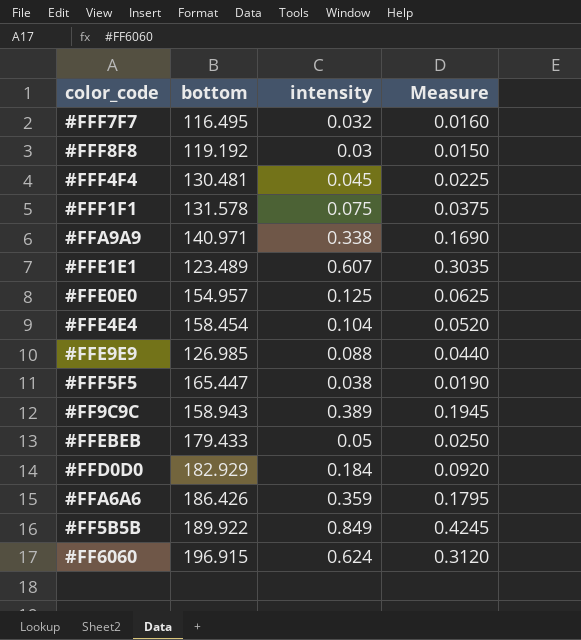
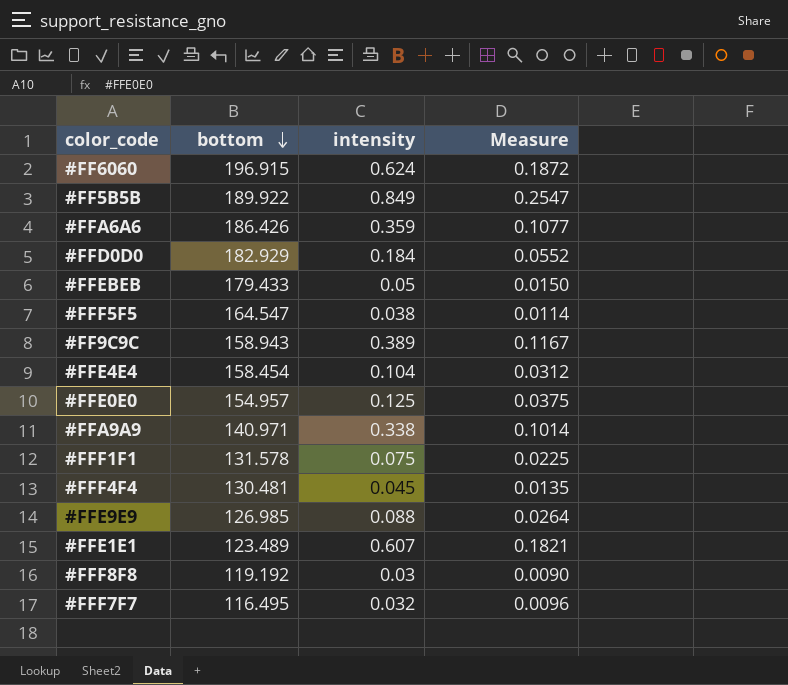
row order: none -> bottom descending
column Measure | formula: [intensity] * 0.5 -> [intensity] * 0.3
#FFF5F5 | bottom: 165.447 -> 164.547

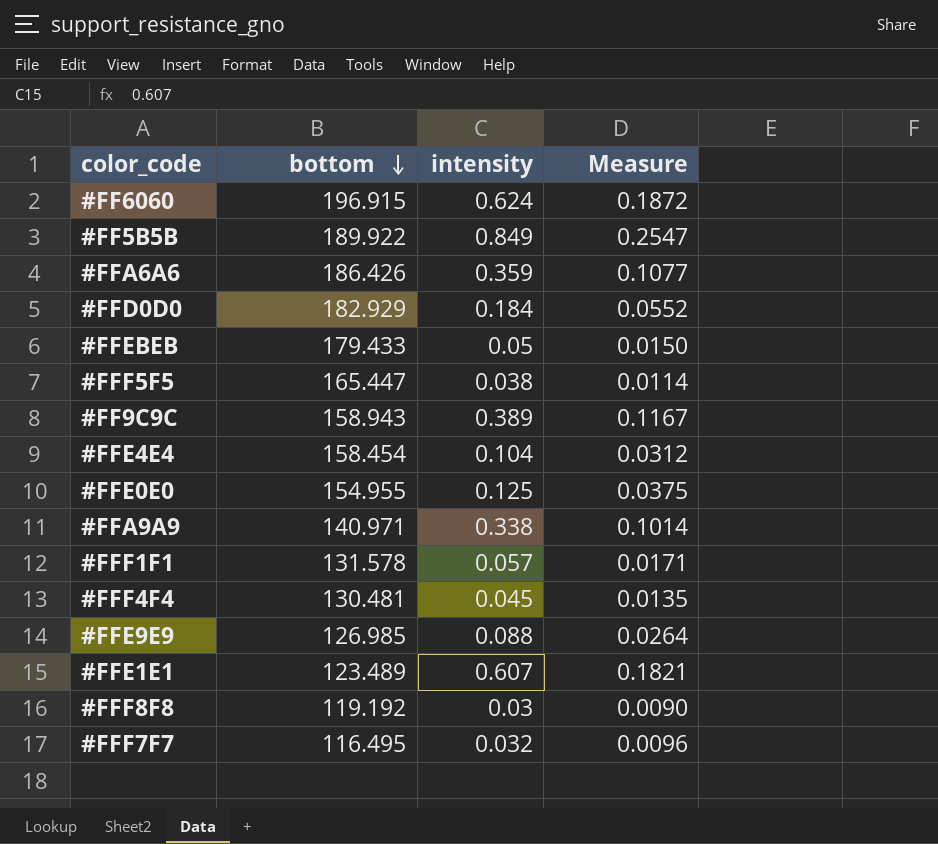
#FFF5F5 | bottom: 164.547 -> 165.447
#FFE0E0 | bottom: 154.957 -> 154.955
#FFF1F1 | intensity: 0.075 -> 0.057
#FFF1F1 | Measure: 0.0225 -> 0.0171

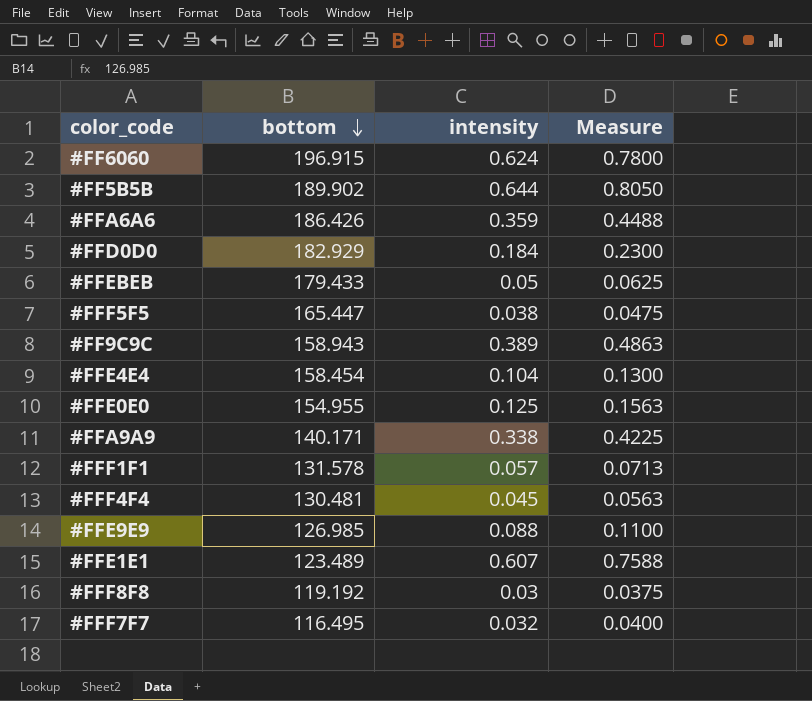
column Measure | formula: [intensity] * 0.3 -> [intensity] * 1.25
#FF5B5B | bottom: 189.922 -> 189.902
#FF5B5B | intensity: 0.849 -> 0.644
#FFA9A9 | bottom: 140.971 -> 140.171

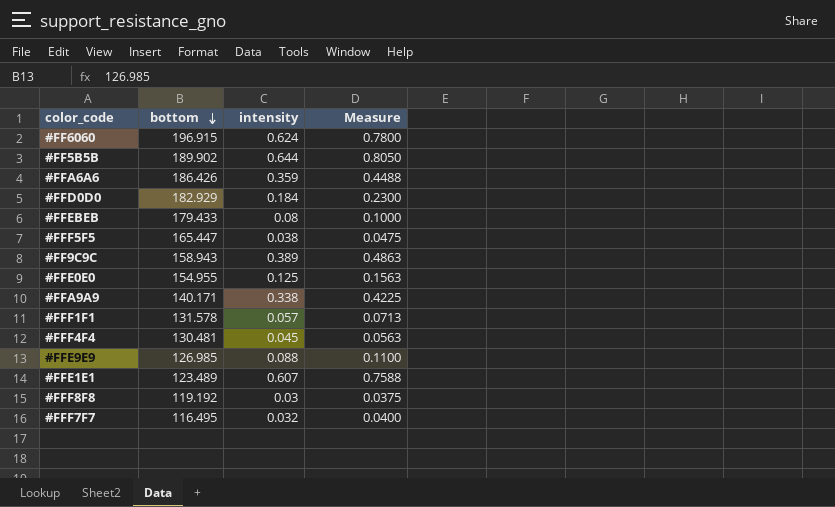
row #FFE4E4: 158.454 | 0.104 | 0.1300 -> none
#FFEBEB | intensity: 0.05 -> 0.08
#FFEBEB | Measure: 0.0625 -> 0.1000

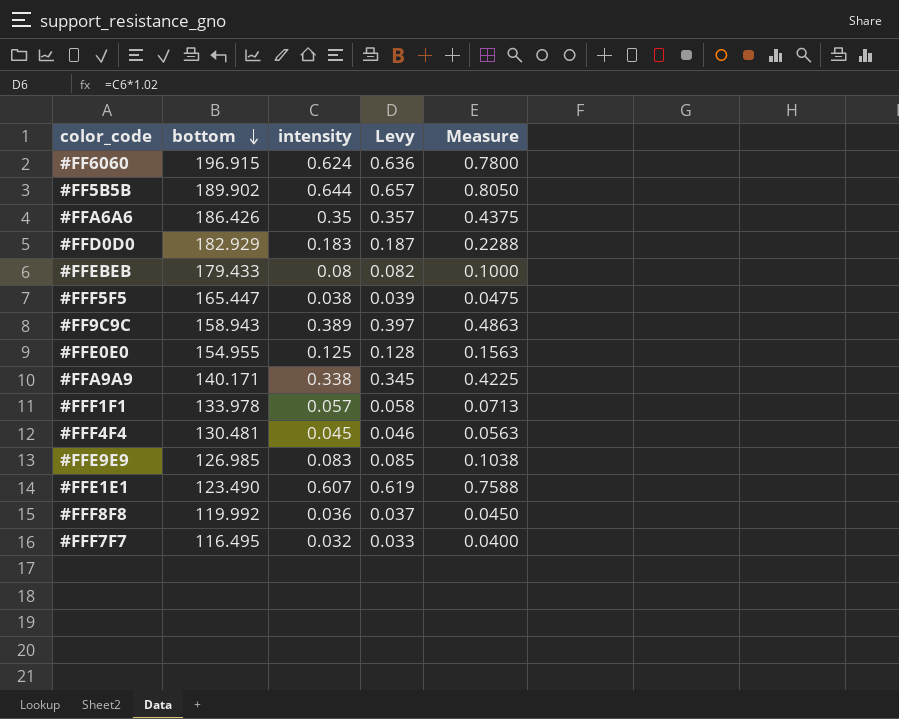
column Levy | formula: none -> [intensity] * 1.02
#FFA6A6 | intensity: 0.359 -> 0.35
#FFA6A6 | Measure: 0.4488 -> 0.4375
#FFD0D0 | intensity: 0.184 -> 0.183
#FFD0D0 | Measure: 0.2300 -> 0.2288
#FFF1F1 | bottom: 131.578 -> 133.978
#FFE9E9 | intensity: 0.088 -> 0.083
#FFE9E9 | Measure: 0.1100 -> 0.1038
#FFE1E1 | bottom: 123.489 -> 123.490
#FFF8F8 | bottom: 119.192 -> 119.992
#FFF8F8 | intensity: 0.03 -> 0.036
#FFF8F8 | Measure: 0.0375 -> 0.0450

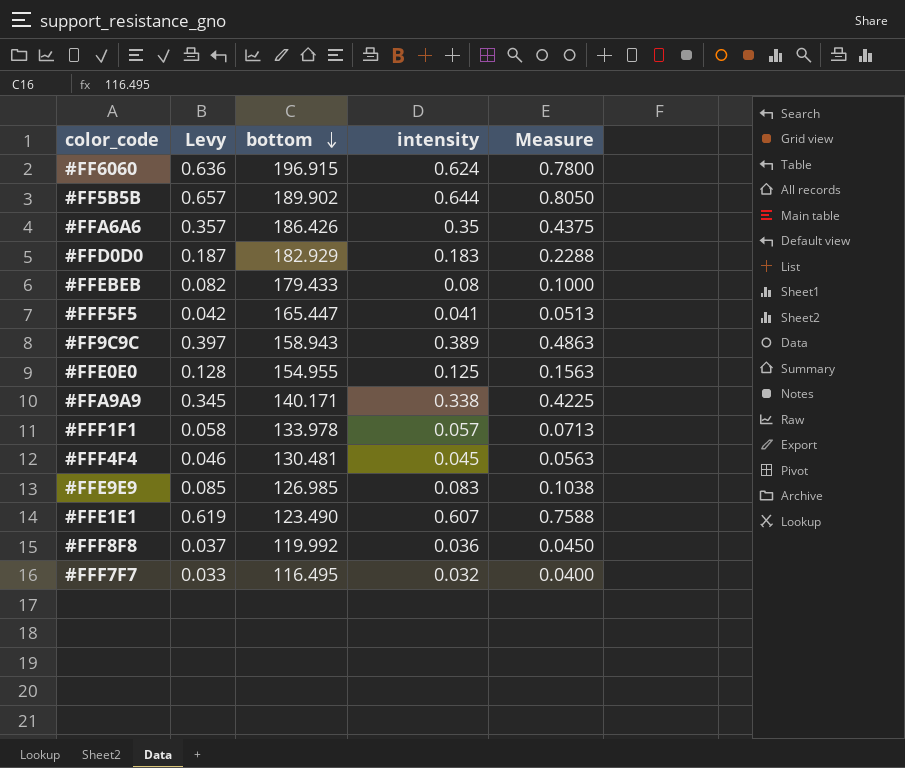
column Levy | position: 4 -> 2
#FFF5F5 | Levy: 0.039 -> 0.042
#FFF5F5 | intensity: 0.038 -> 0.041
#FFF5F5 | Measure: 0.0475 -> 0.0513

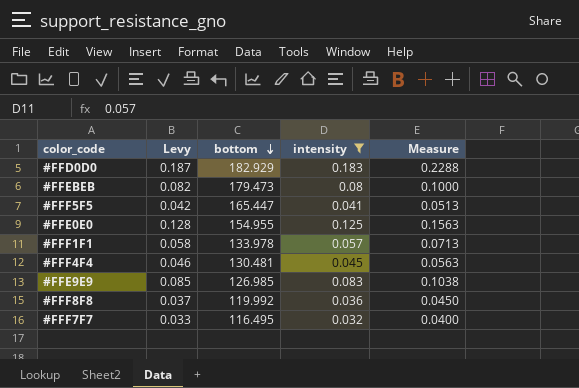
filter: none -> intensity <= 0.183
#FFEBEB | bottom: 179.433 -> 179.473

